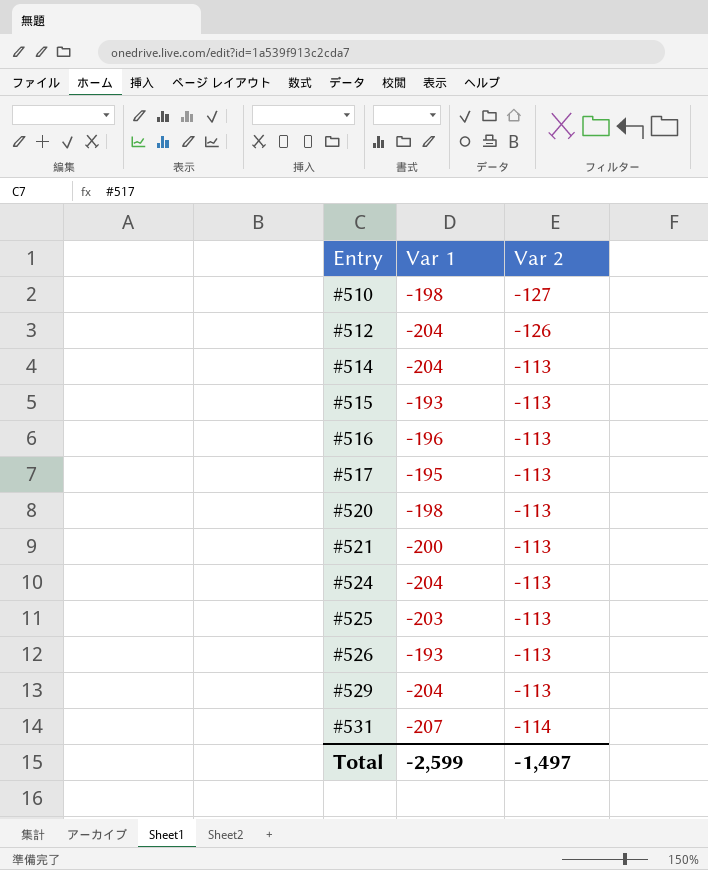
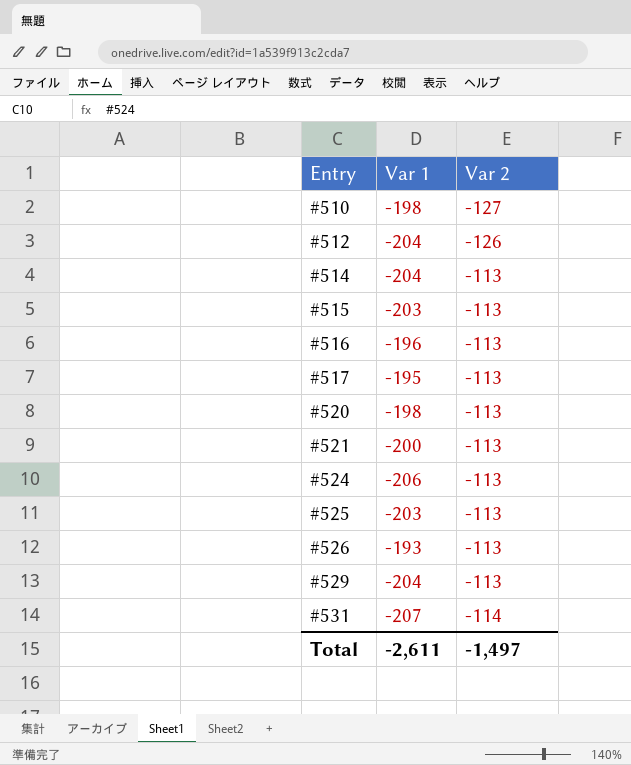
#515 | Var 1: -193 -> -203
#524 | Var 1: -204 -> -206
Total | Var 1: -2,599 -> -2,611

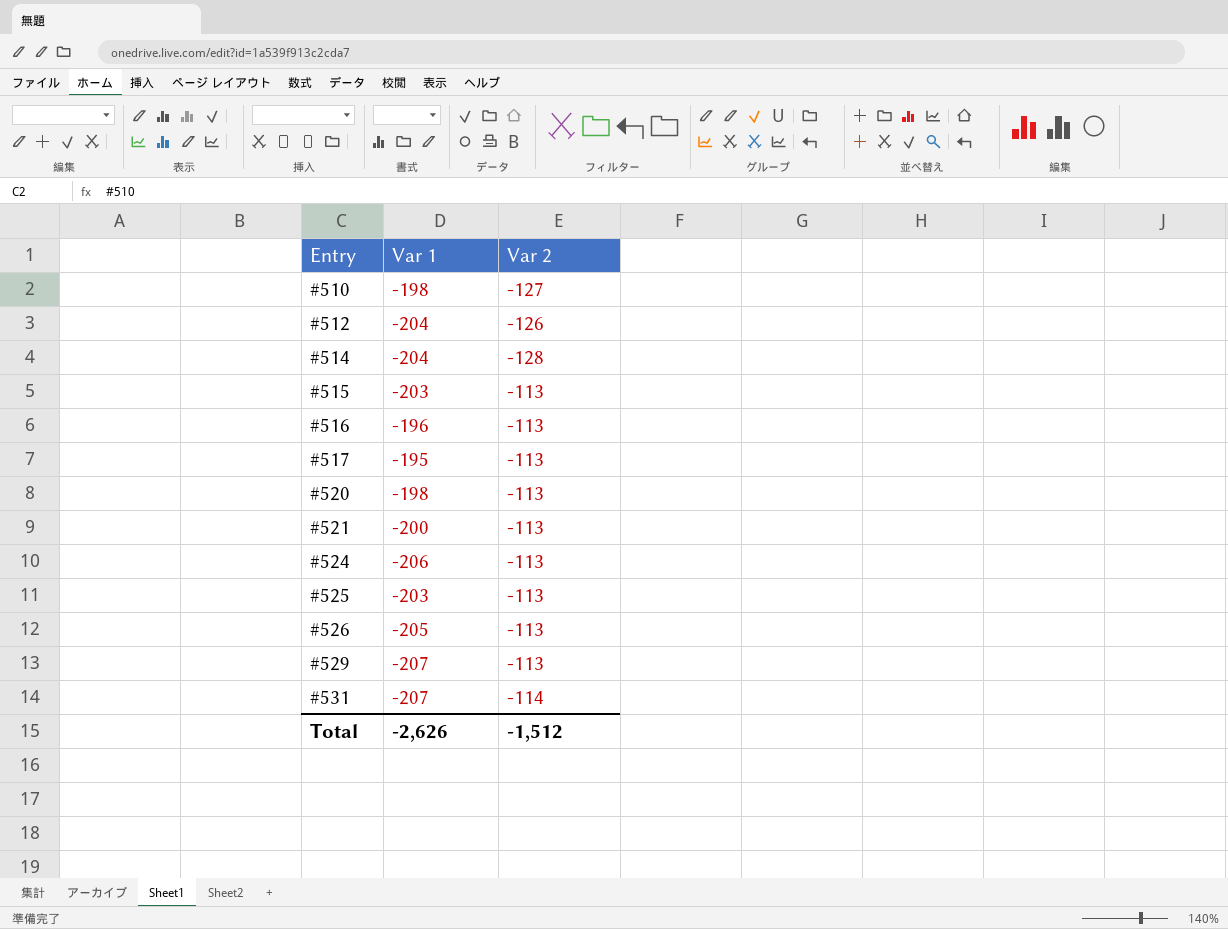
#514 | Var 2: -113 -> -128
#526 | Var 1: -193 -> -205
#529 | Var 1: -204 -> -207
Total | Var 1: -2,611 -> -2,626
Total | Var 2: -1,497 -> -1,512

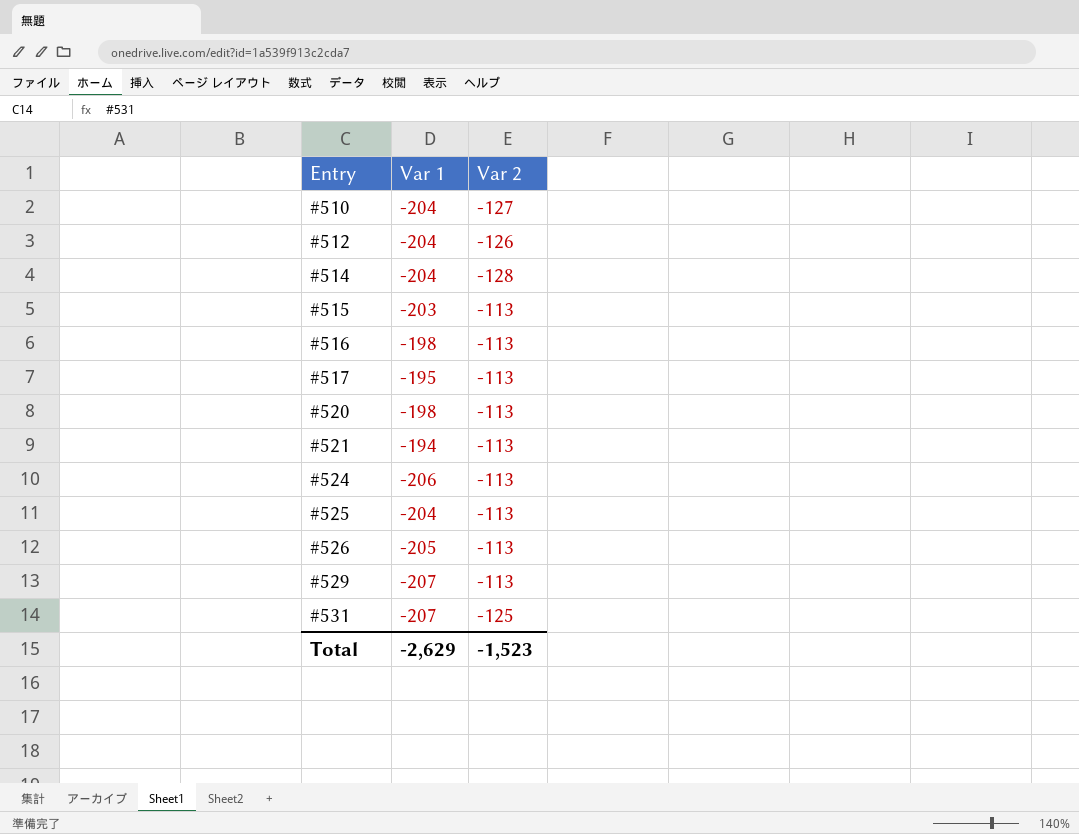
#510 | Var 1: -198 -> -204
#516 | Var 1: -196 -> -198
#521 | Var 1: -200 -> -194
#525 | Var 1: -203 -> -204
#531 | Var 2: -114 -> -125
Total | Var 1: -2,626 -> -2,629
Total | Var 2: -1,512 -> -1,523

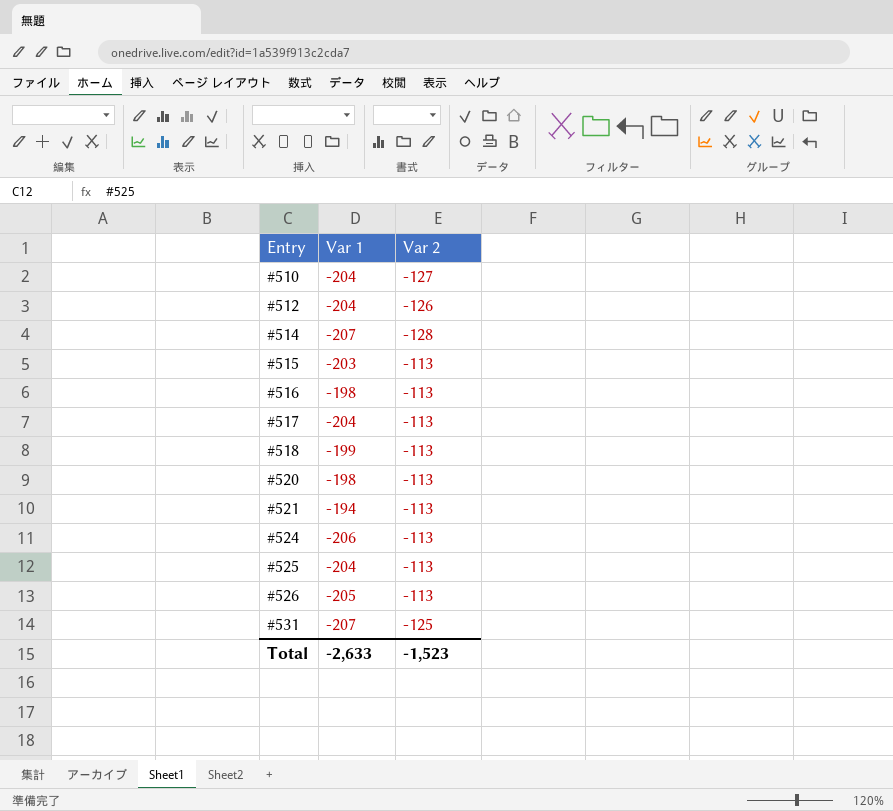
row #529: -207 | -113 -> none
#514 | Var 1: -204 -> -207
#517 | Var 1: -195 -> -204
row #518: none -> -199 | -113
Total | Var 1: -2,629 -> -2,633

